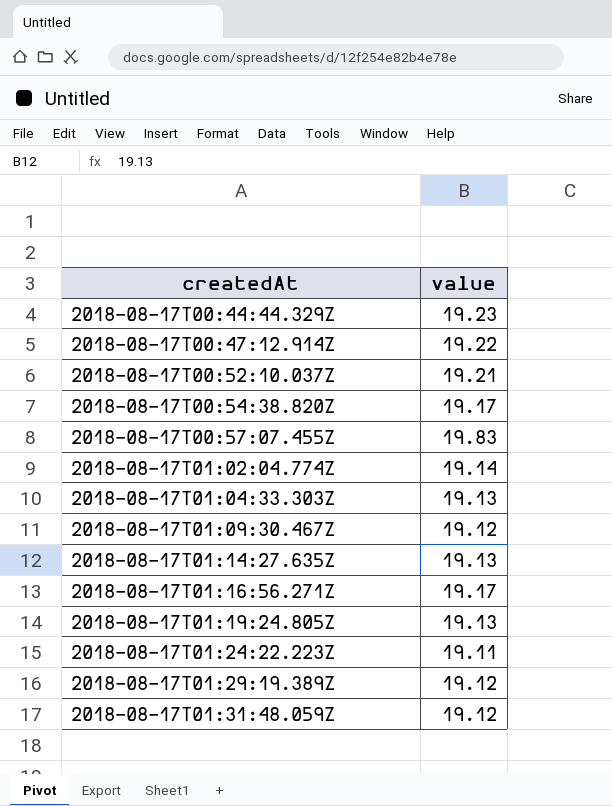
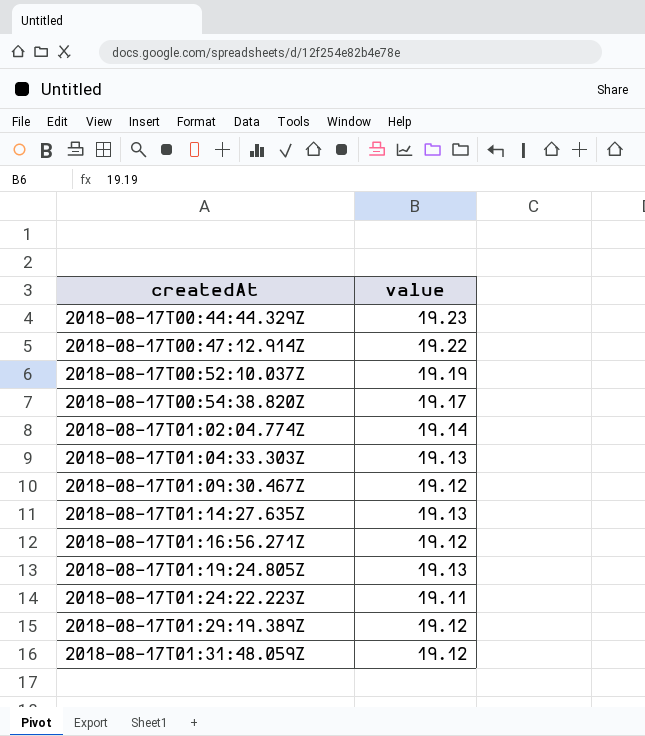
row 2018-08-17T00:57:07.455Z: 19.83 -> none
2018-08-17T00:52:10.037Z | value: 19.21 -> 19.19
2018-08-17T01:16:56.271Z | value: 19.17 -> 19.12

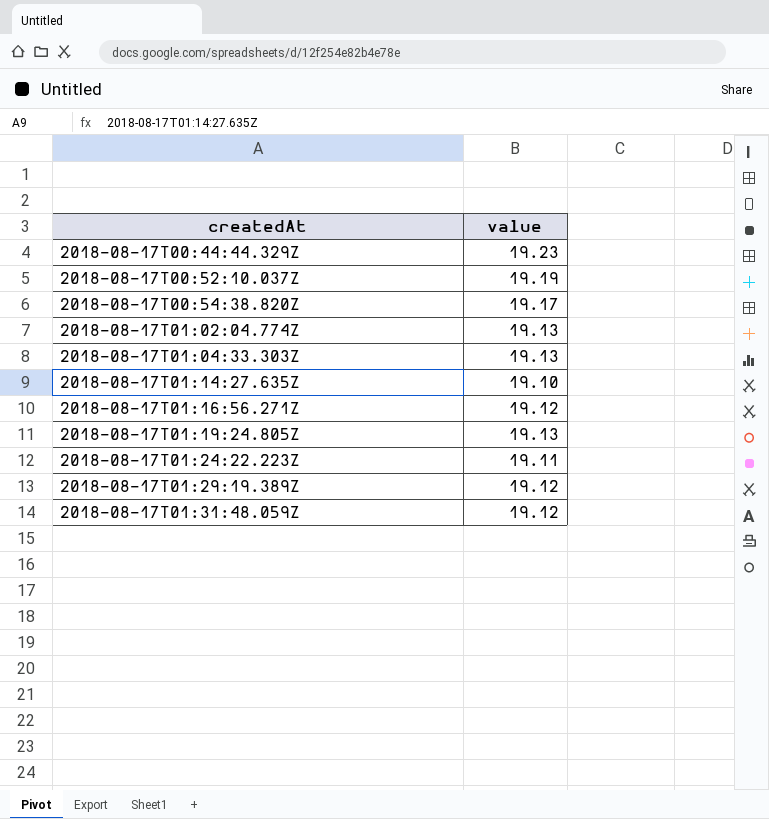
row 2018-08-17T00:47:12.914Z: 19.22 -> none
row 2018-08-17T01:09:30.467Z: 19.12 -> none
2018-08-17T01:02:04.774Z | value: 19.14 -> 19.13
2018-08-17T01:14:27.635Z | value: 19.13 -> 19.10

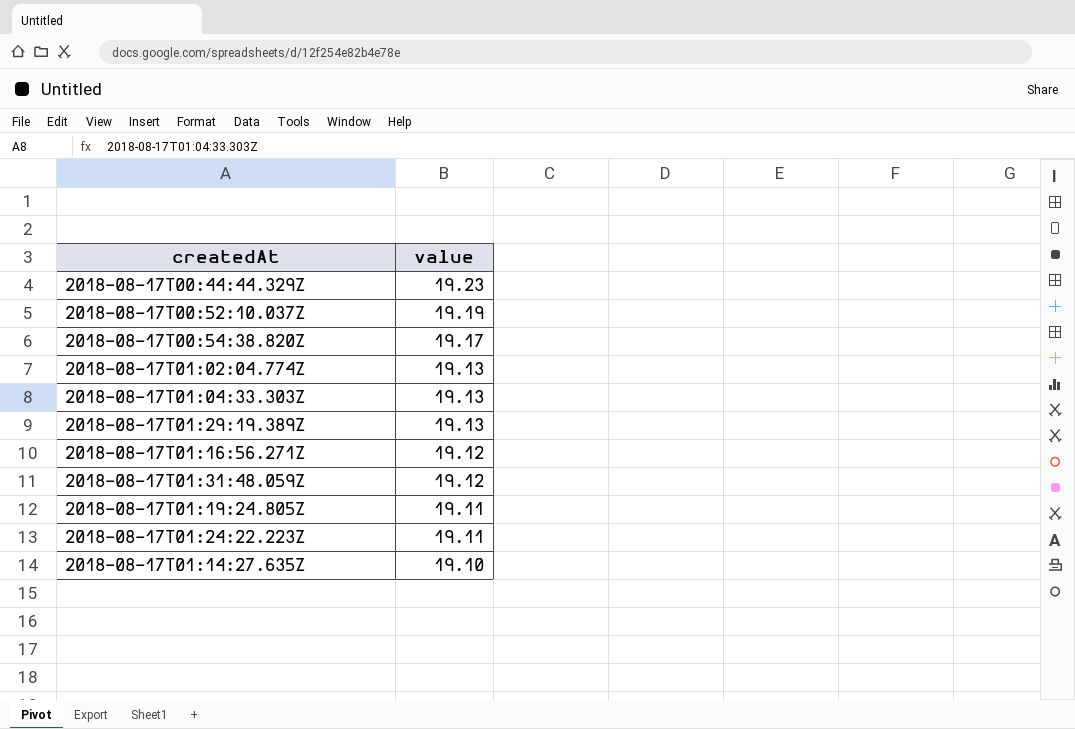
row order: createdAt ascending -> value descending
2018-08-17T01:29:19.389Z | value: 19.12 -> 19.13
2018-08-17T01:19:24.805Z | value: 19.13 -> 19.11

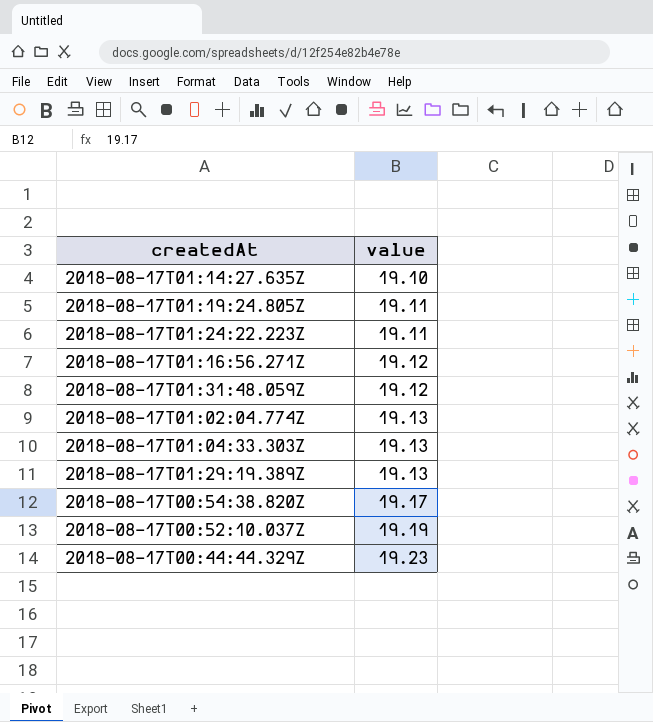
row order: value descending -> value ascending

